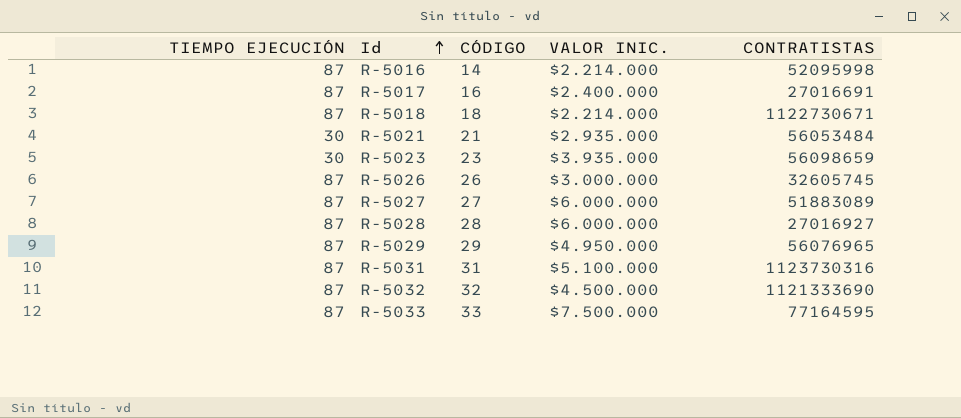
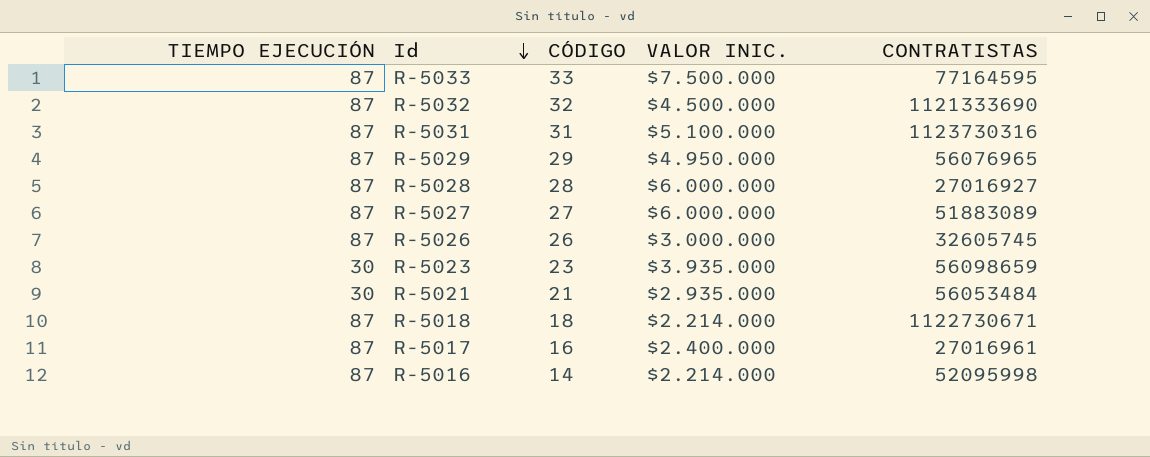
row order: Id ascending -> Id descending
R-5017 | CONTRATISTAS: 27016691 -> 27016961

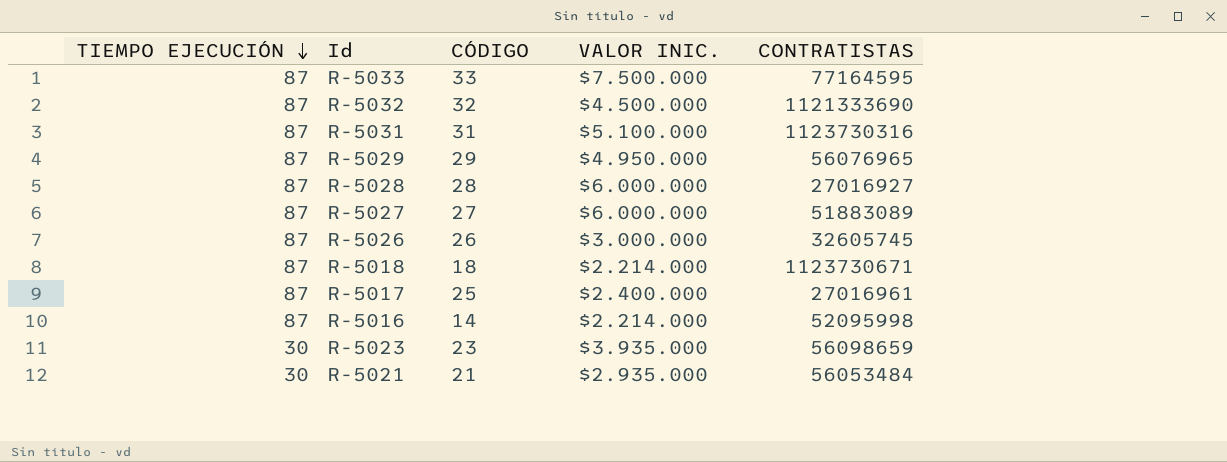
row order: Id descending -> TIEMPO EJECUCIÓN descending
R-5018 | CONTRATISTAS: 1122730671 -> 1123730671
R-5017 | CÓDIGO: 16 -> 25

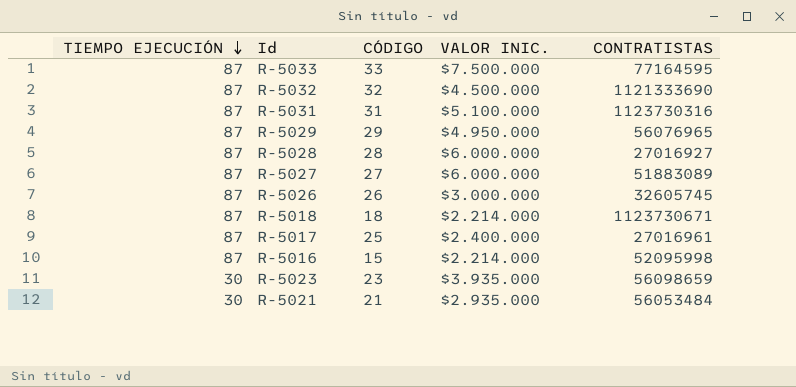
R-5016 | CÓDIGO: 14 -> 15

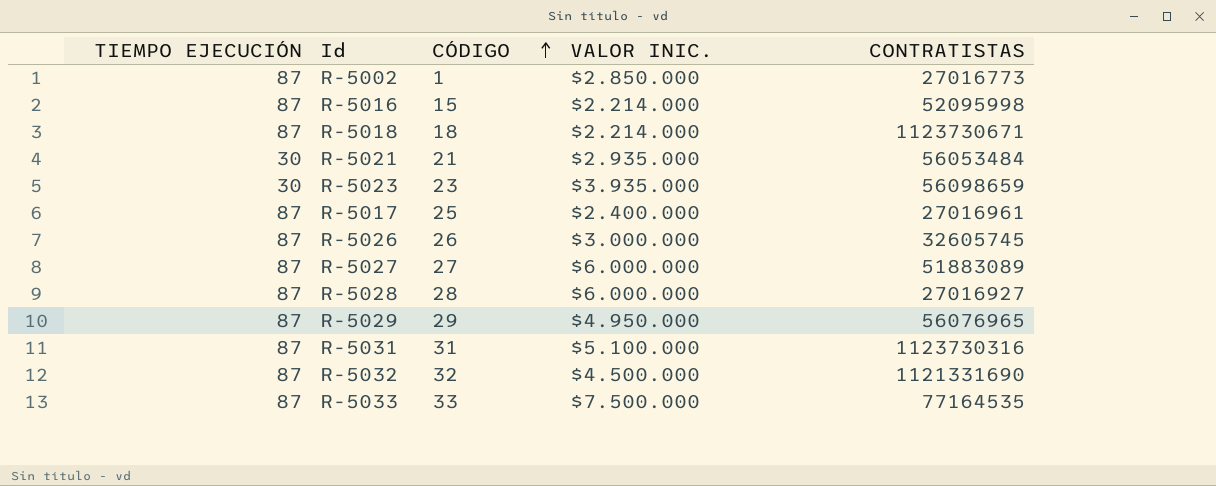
row order: TIEMPO EJECUCIÓN descending -> CÓDIGO ascending
row R-5002: none -> 87 | 1 | $2.850.000 | 27016773
R-5032 | CONTRATISTAS: 1121333690 -> 1121331690
R-5033 | CONTRATISTAS: 77164595 -> 77164535

